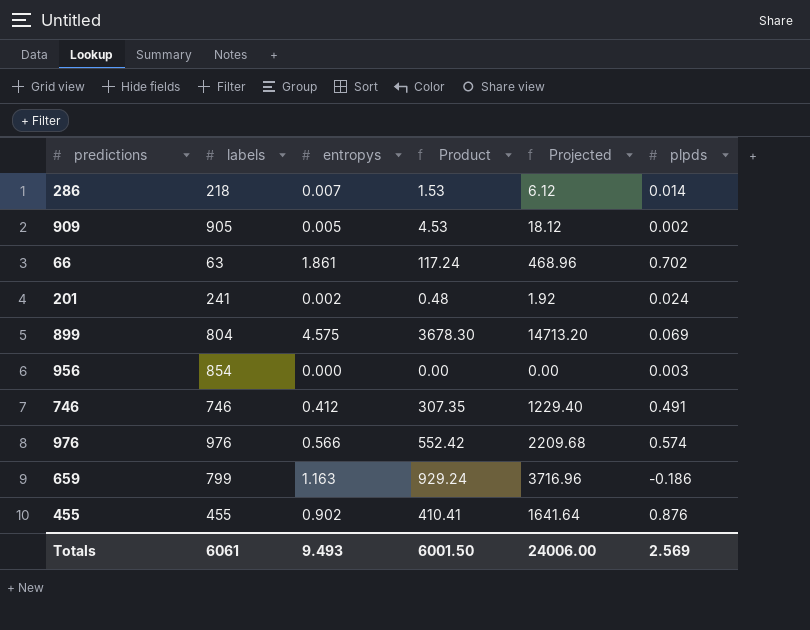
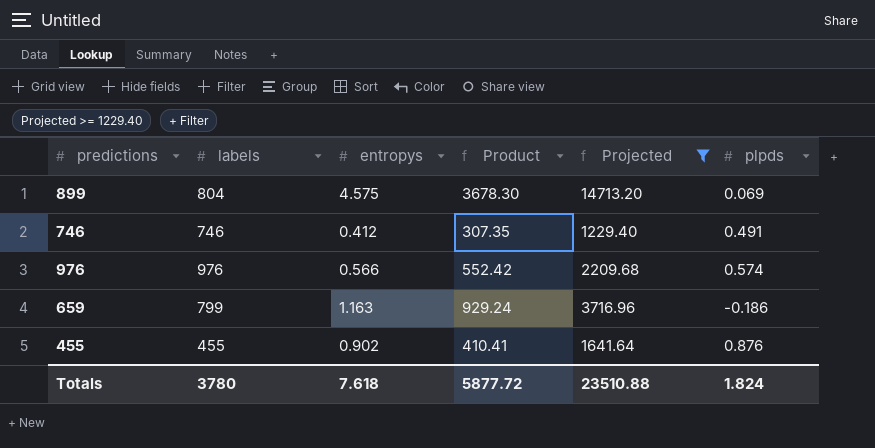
filter: none -> Projected >= 1229.40
Totals | labels: 6061 -> 3780
Totals | entropys: 9.493 -> 7.618
Totals | Product: 6001.50 -> 5877.72
Totals | Projected: 24006.00 -> 23510.88
Totals | plpds: 2.569 -> 1.824

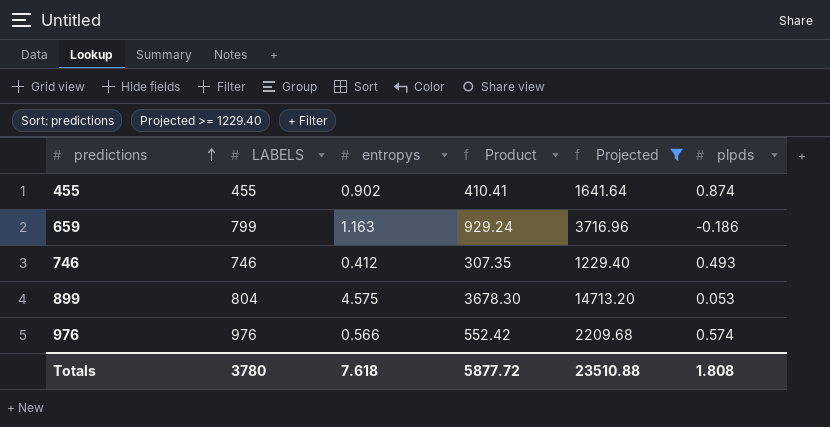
row order: none -> predictions ascending
column name: labels -> LABELS
455 | plpds: 0.876 -> 0.874
746 | plpds: 0.491 -> 0.493
899 | plpds: 0.069 -> 0.053
Totals | plpds: 1.824 -> 1.808

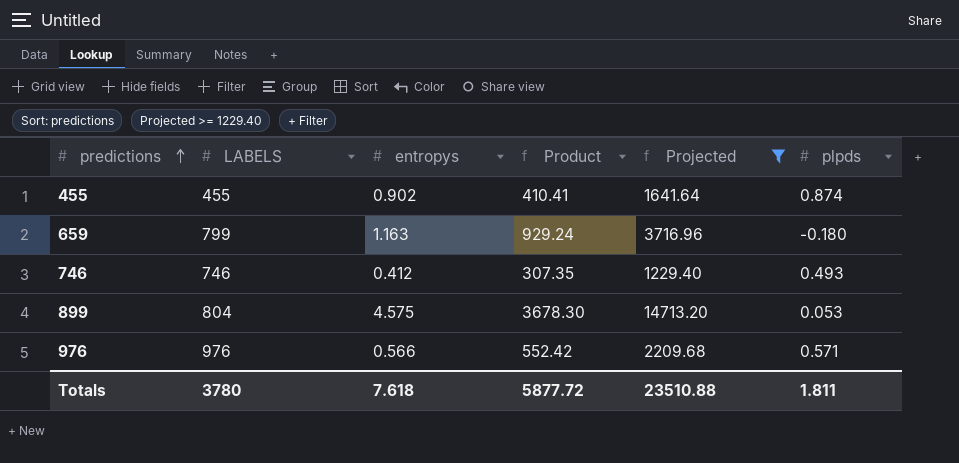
659 | plpds: -0.186 -> -0.180
976 | plpds: 0.574 -> 0.571
Totals | plpds: 1.808 -> 1.811

